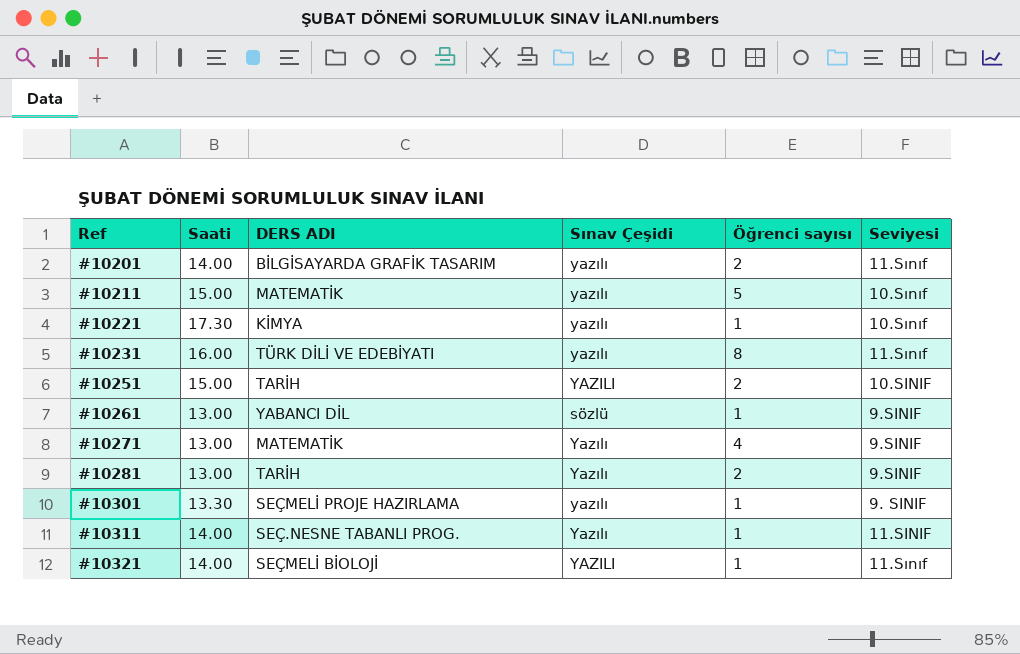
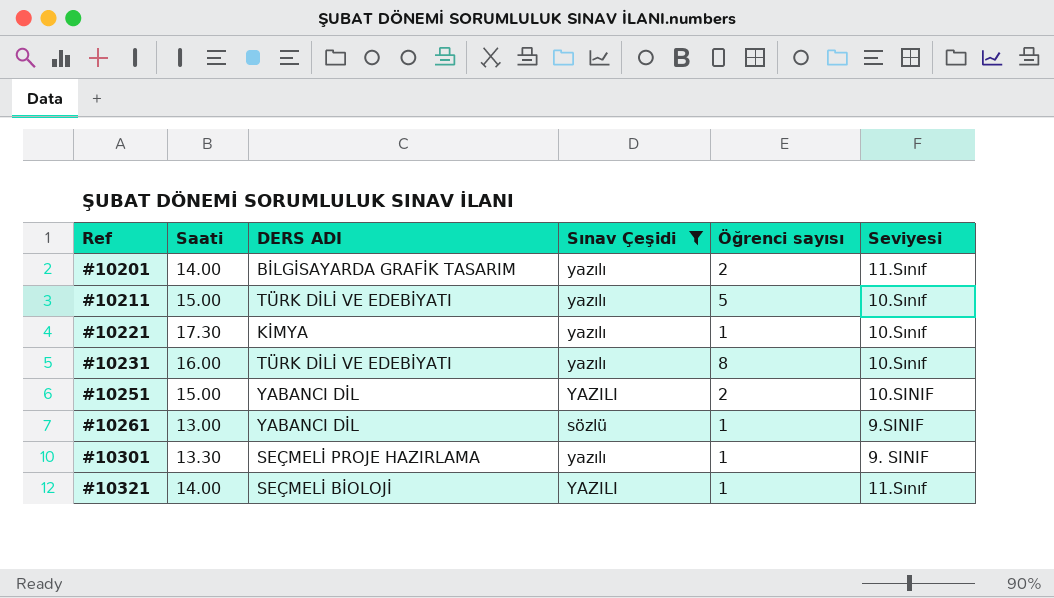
filter: none -> Sınav Çeşidi != Yazılı
#10211 | DERS ADI: MATEMATİK -> TÜRK DİLİ VE EDEBİYATI
#10231 | Seviyesi: 11.Sınıf -> 10.Sınıf
#10251 | DERS ADI: TARİH -> YABANCI DİL

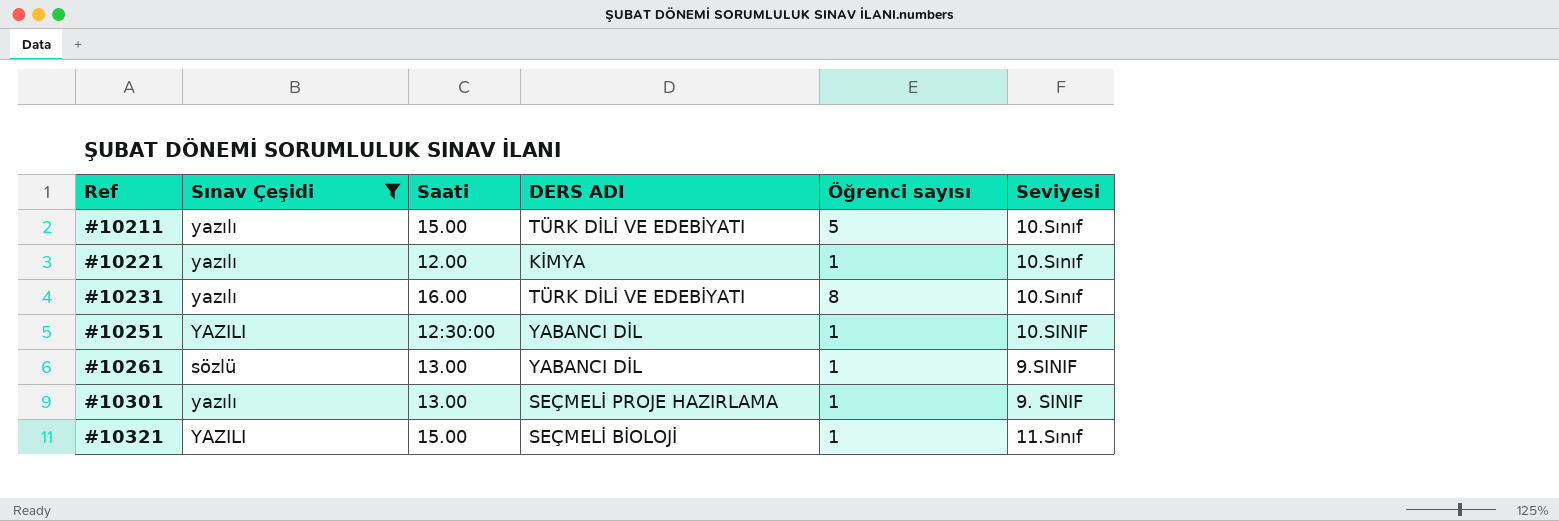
column Sınav Çeşidi | position: 4 -> 2
row #10201: 14.00 | BİLGİSAYARDA GRAFİK TASARIM | yazılı | 2 | 11.Sınıf -> none
#10221 | Saati: 17.30 -> 12.00
#10251 | Saati: 15.00 -> 12:30:00
#10251 | Öğrenci sayısı: 2 -> 1
#10301 | Saati: 13.30 -> 13.00
#10321 | Saati: 14.00 -> 15.00

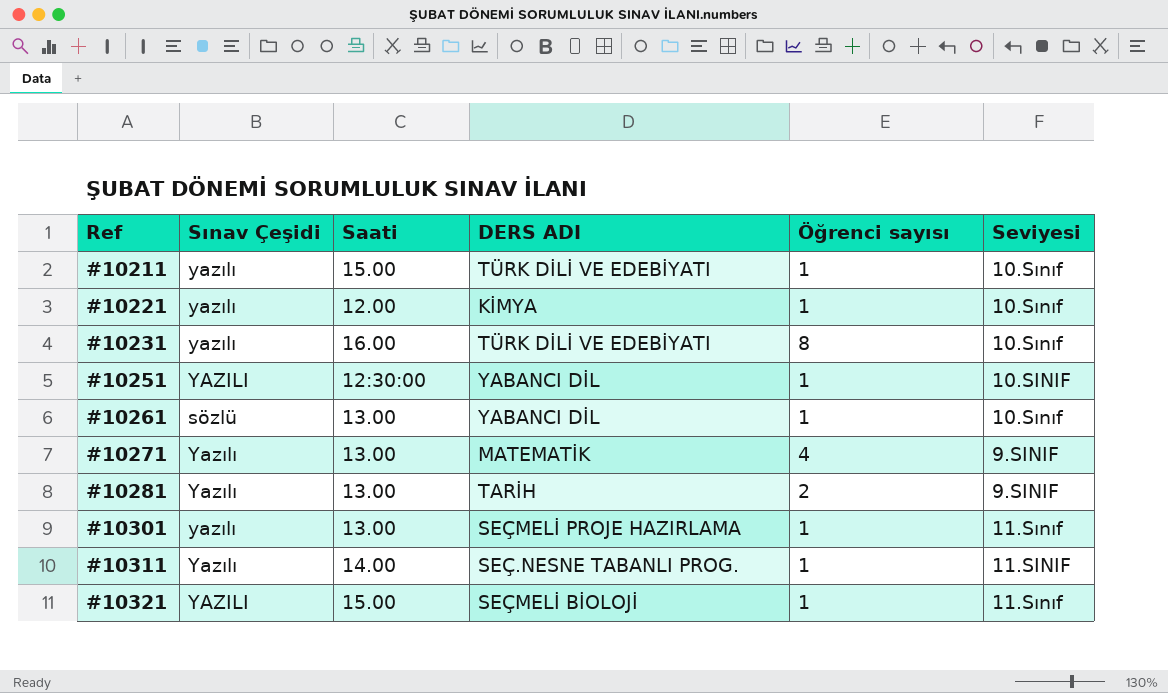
filter: Sınav Çeşidi != Yazılı -> none
#10211 | Öğrenci sayısı: 5 -> 1
#10261 | Seviyesi: 9.SINIF -> 10.Sınıf
#10301 | Seviyesi: 9. SINIF -> 11.Sınıf

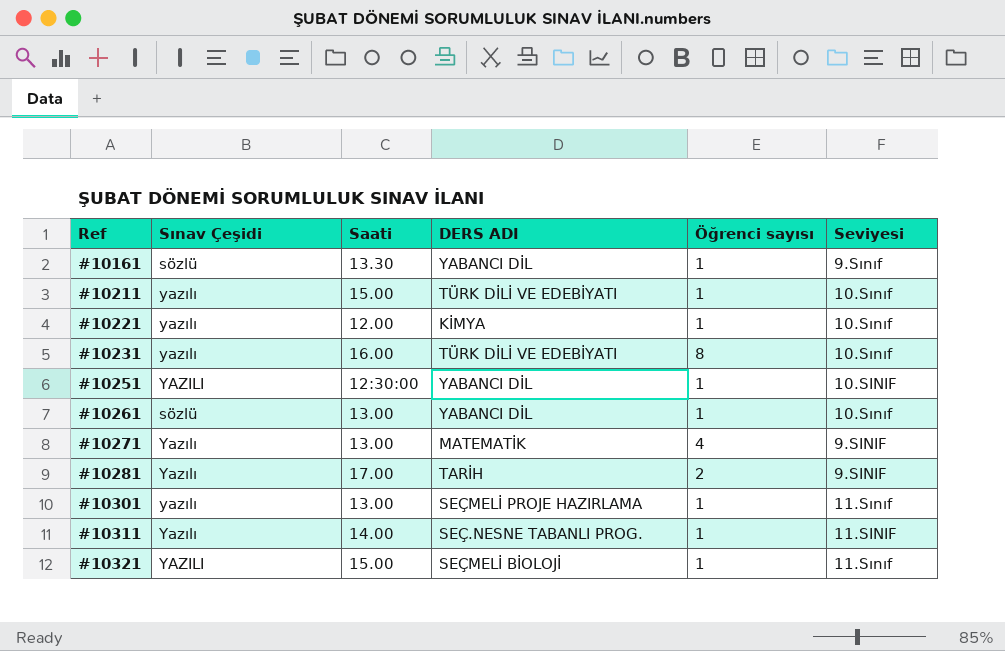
row #10161: none -> sözlü | 13.30 | YABANCI DİL | 1 | 9.Sınıf
#10281 | Saati: 13.00 -> 17.00

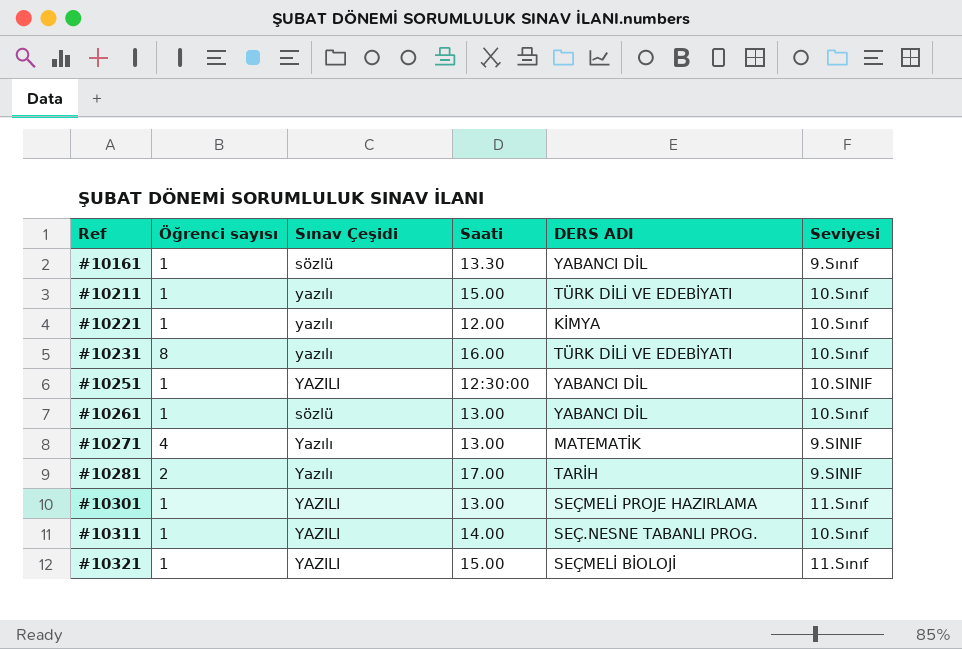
column Öğrenci sayısı | position: 5 -> 2
#10301 | Sınav Çeşidi: yazılı -> YAZILI
#10311 | Sınav Çeşidi: Yazılı -> YAZILI
#10311 | Seviyesi: 11.SINIF -> 10.Sınıf

